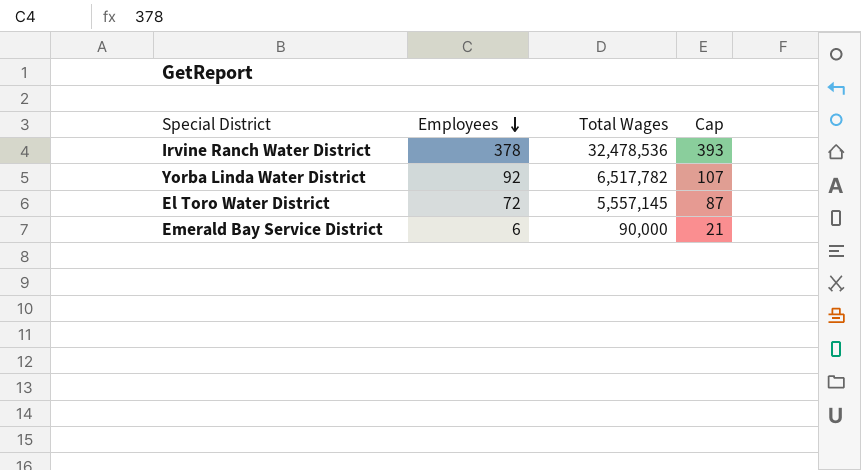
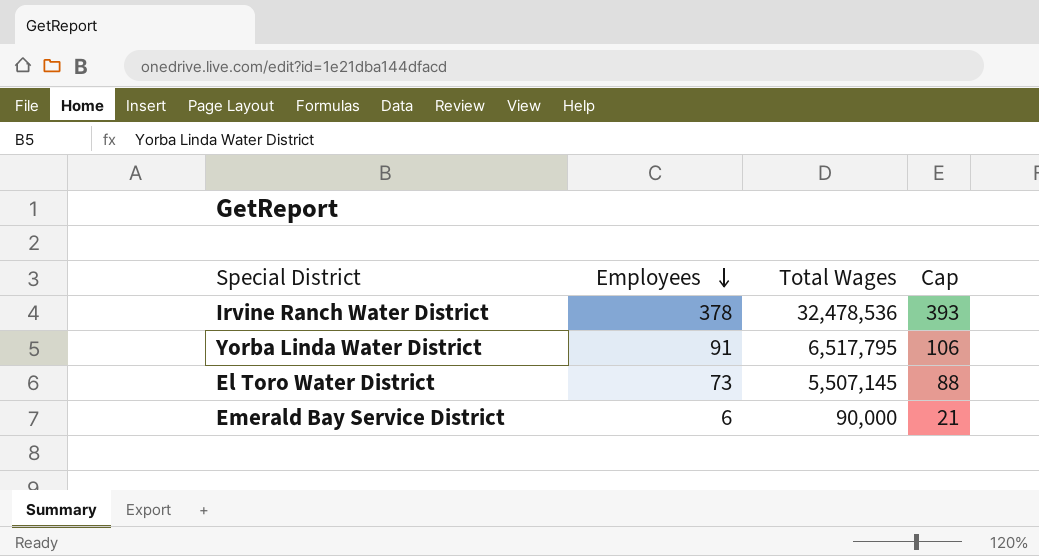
Yorba Linda Water District | Employees: 92 -> 91
Yorba Linda Water District | Total Wages: 6,517,782 -> 6,517,795
Yorba Linda Water District | Cap: 107 -> 106
El Toro Water District | Employees: 72 -> 73
El Toro Water District | Total Wages: 5,557,145 -> 5,507,145
El Toro Water District | Cap: 87 -> 88

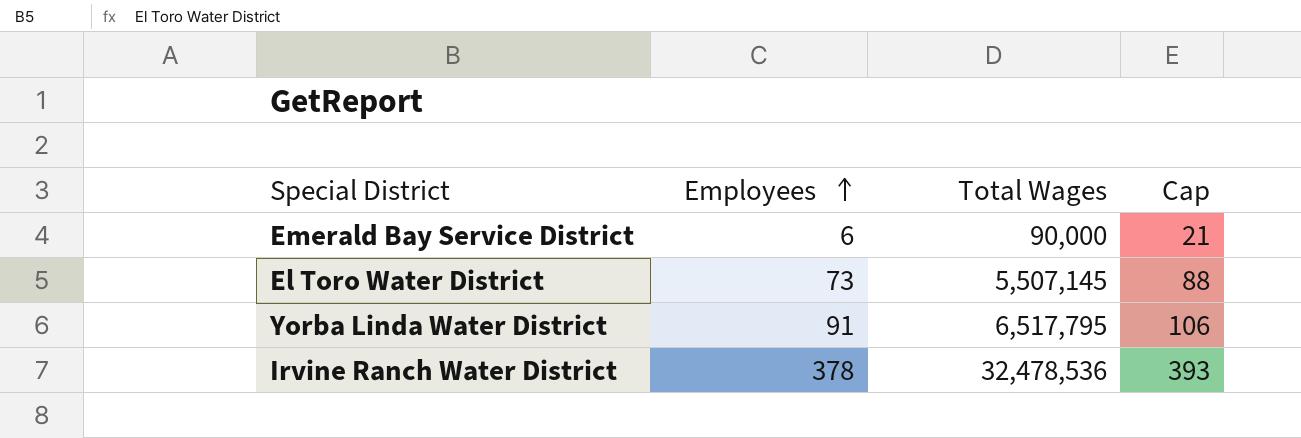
row order: Employees descending -> Employees ascending

